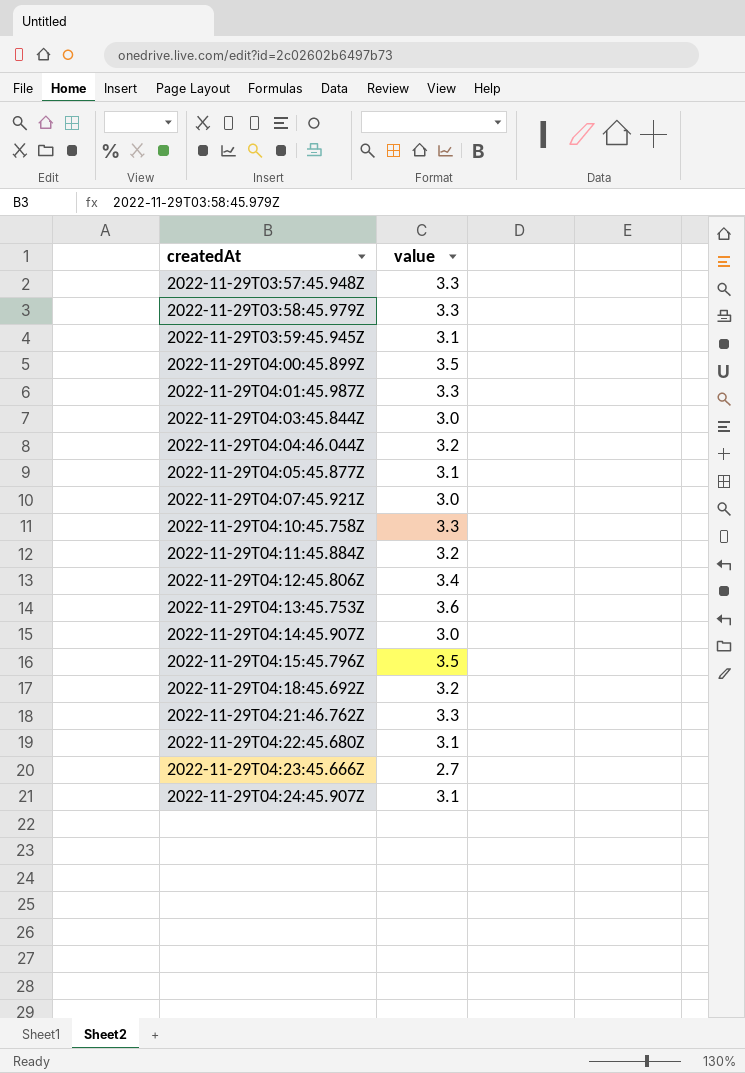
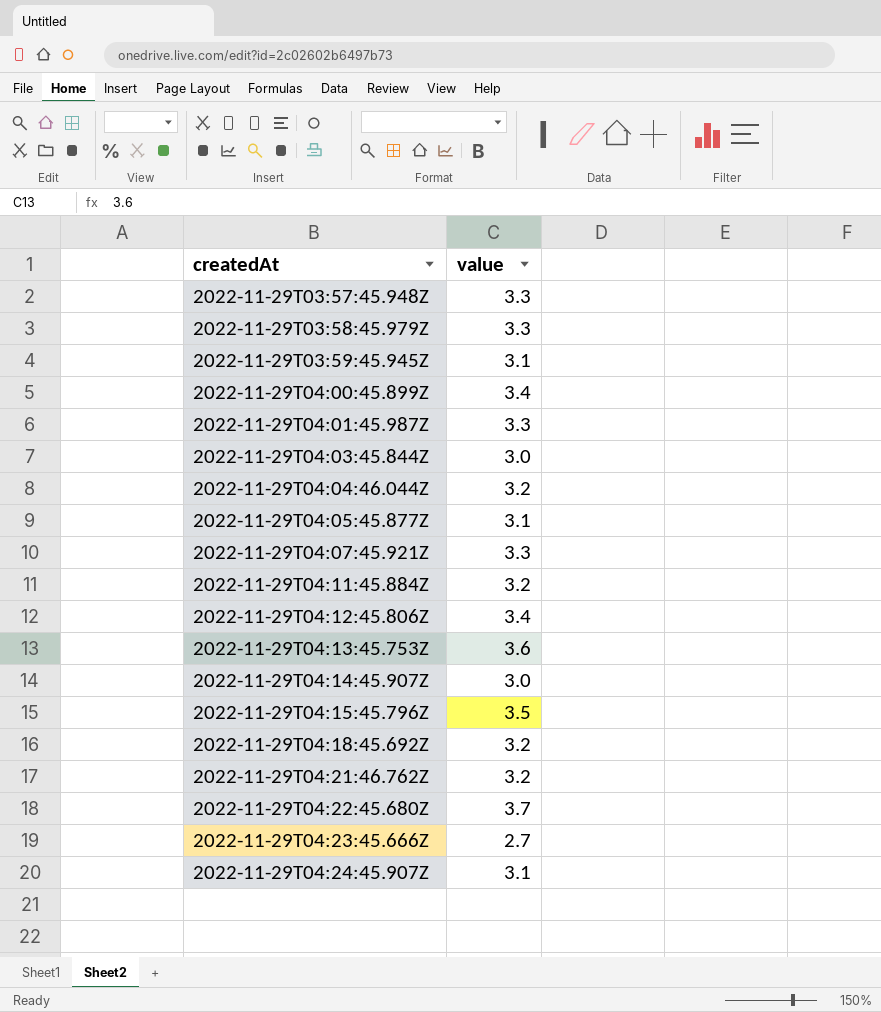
row 2022-11-29T04:10:45.758Z: 3.3 -> none
2022-11-29T04:00:45.899Z | value: 3.5 -> 3.4
2022-11-29T04:07:45.921Z | value: 3.0 -> 3.3
2022-11-29T04:21:46.762Z | value: 3.3 -> 3.2
2022-11-29T04:22:45.680Z | value: 3.1 -> 3.7

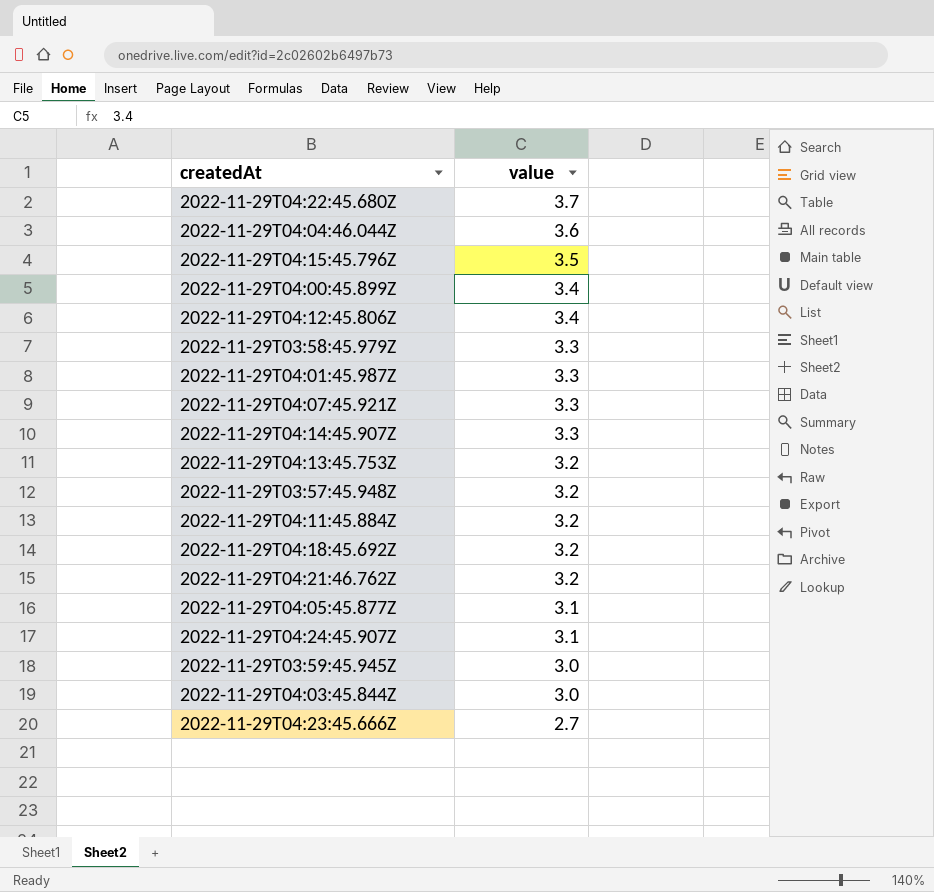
row order: createdAt ascending -> value descending
2022-11-29T04:04:46.044Z | value: 3.2 -> 3.6
2022-11-29T04:14:45.907Z | value: 3.0 -> 3.3
2022-11-29T04:13:45.753Z | value: 3.6 -> 3.2
2022-11-29T03:57:45.948Z | value: 3.3 -> 3.2
2022-11-29T03:59:45.945Z | value: 3.1 -> 3.0

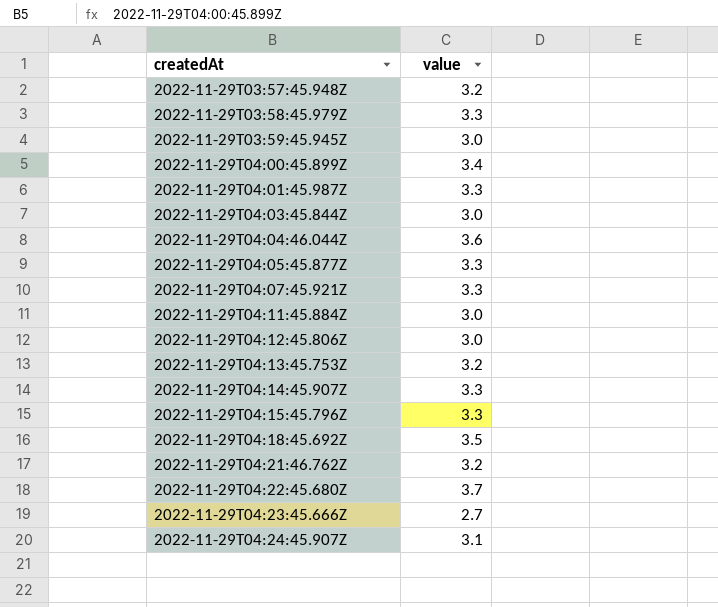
row order: value descending -> createdAt ascending
2022-11-29T04:05:45.877Z | value: 3.1 -> 3.3
2022-11-29T04:11:45.884Z | value: 3.2 -> 3.0
2022-11-29T04:12:45.806Z | value: 3.4 -> 3.0
2022-11-29T04:15:45.796Z | value: 3.5 -> 3.3
2022-11-29T04:18:45.692Z | value: 3.2 -> 3.5

